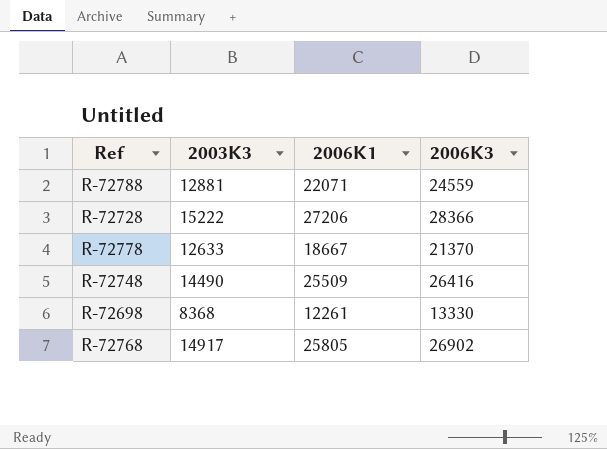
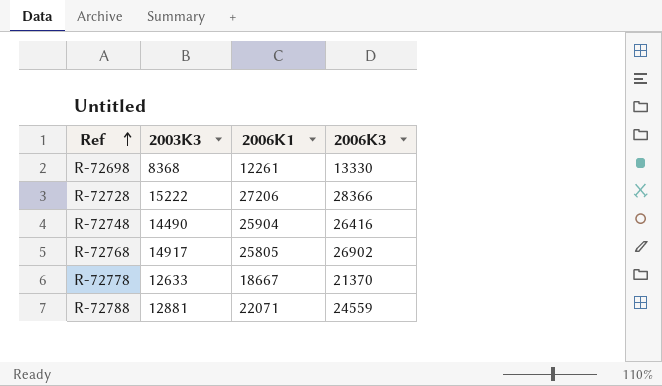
row order: none -> Ref ascending
R-72748 | 2006K1: 25509 -> 25904

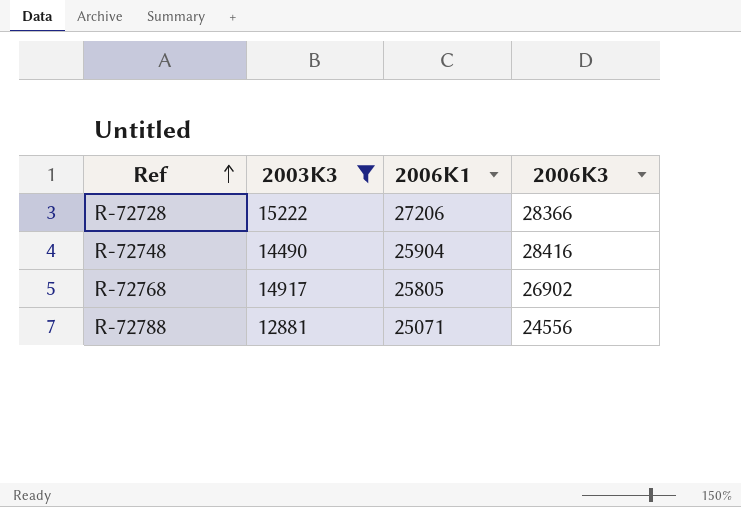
filter: none -> 2003K3 >= 12881
R-72748 | 2006K3: 26416 -> 28416
R-72788 | 2006K1: 22071 -> 25071
R-72788 | 2006K3: 24559 -> 24556

